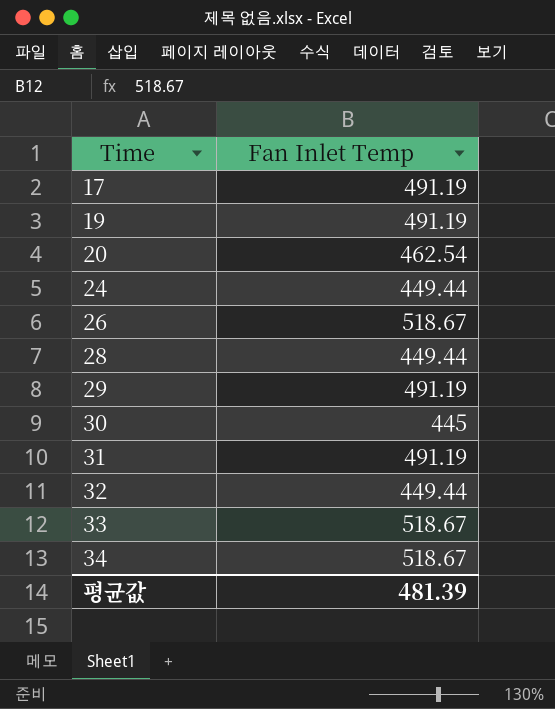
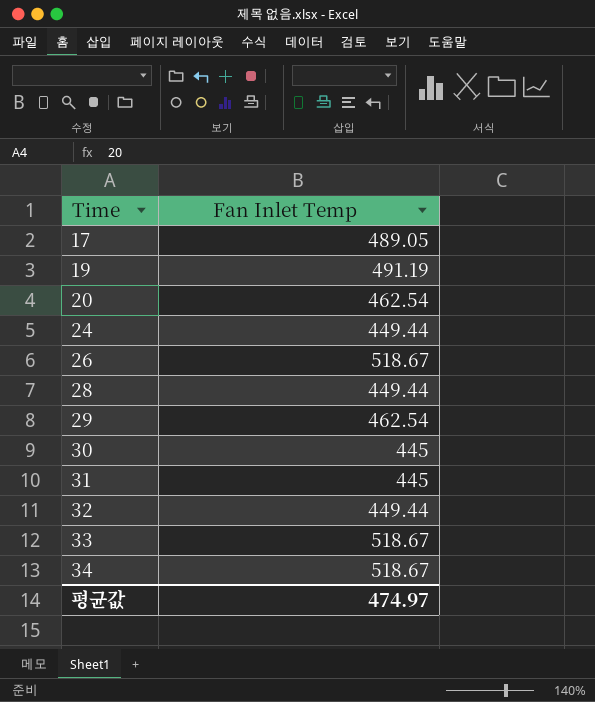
17 | Fan Inlet Temp: 491.19 -> 489.05
29 | Fan Inlet Temp: 491.19 -> 462.54
31 | Fan Inlet Temp: 491.19 -> 445
평균값 | Fan Inlet Temp: 481.39 -> 474.97

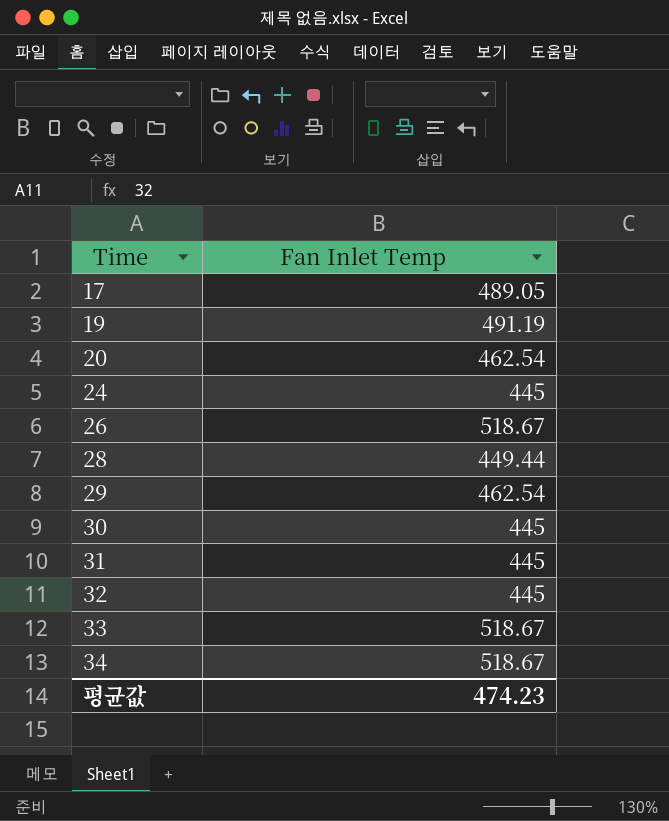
24 | Fan Inlet Temp: 449.44 -> 445
32 | Fan Inlet Temp: 449.44 -> 445
평균값 | Fan Inlet Temp: 474.97 -> 474.23

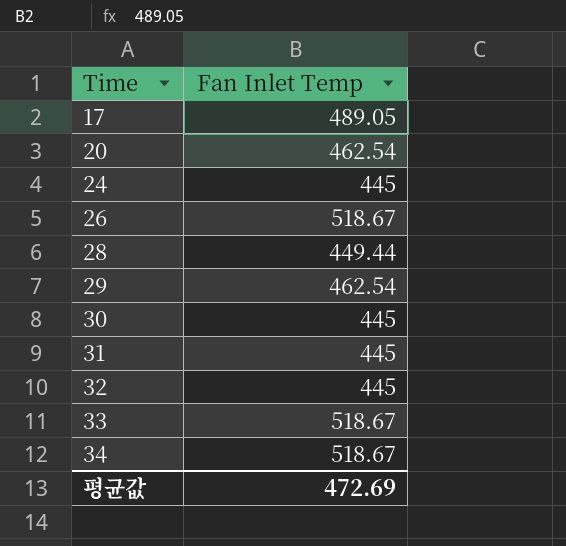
row 19: 491.19 -> none
평균값 | Fan Inlet Temp: 474.23 -> 472.69

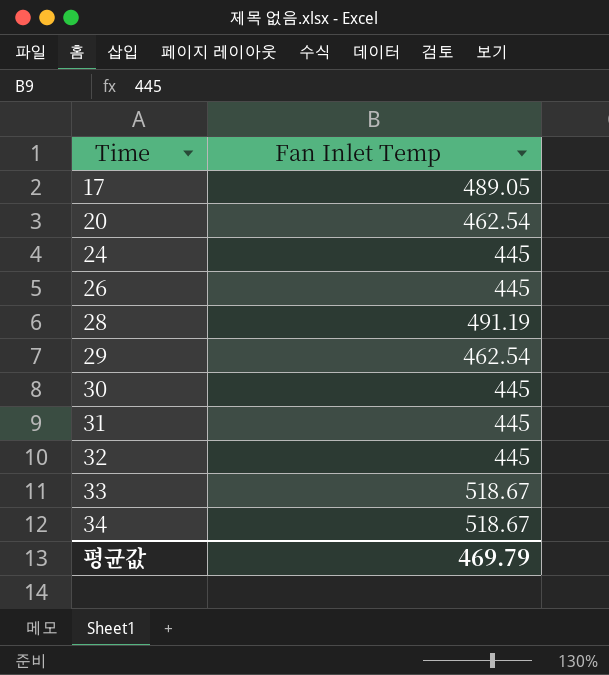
26 | Fan Inlet Temp: 518.67 -> 445
28 | Fan Inlet Temp: 449.44 -> 491.19
평균값 | Fan Inlet Temp: 472.69 -> 469.79

